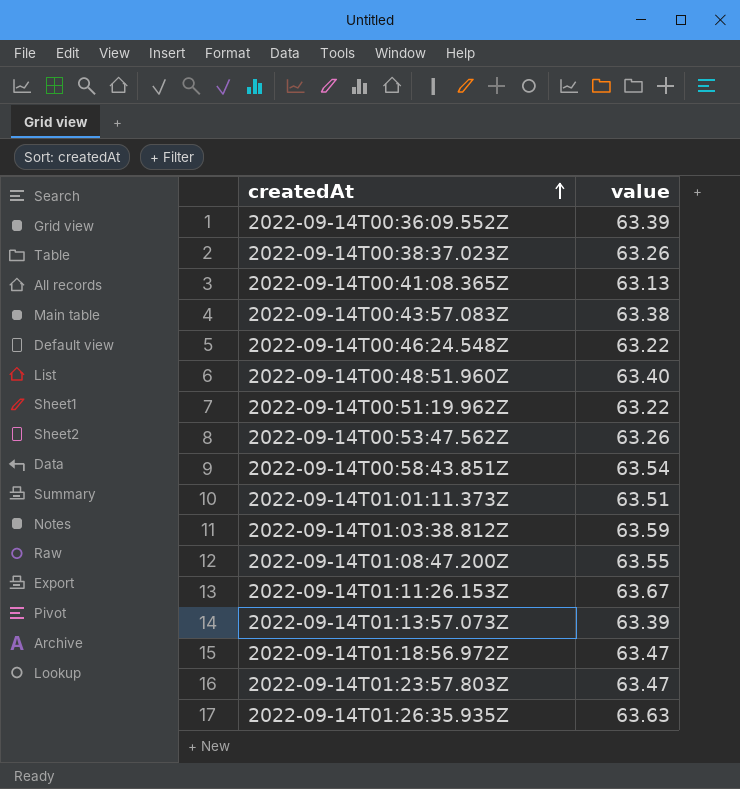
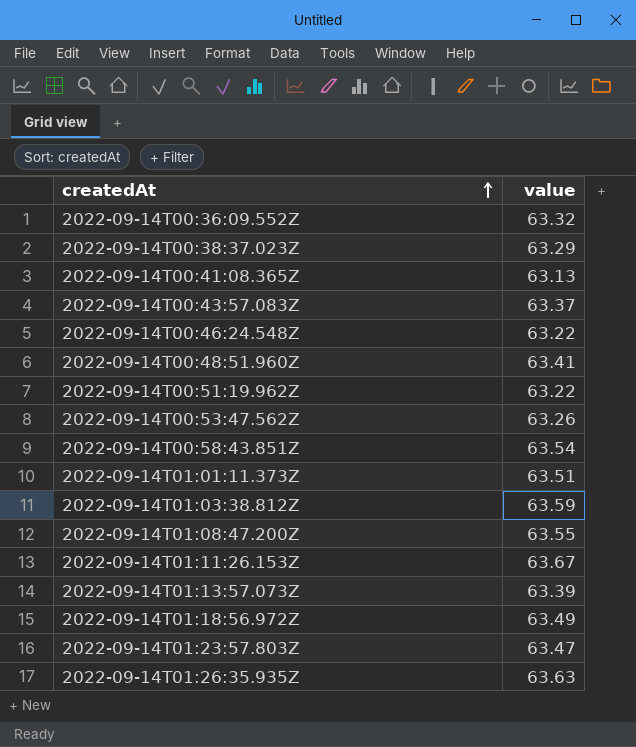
2022-09-14T00:36:09.552Z | value: 63.39 -> 63.32
2022-09-14T00:38:37.023Z | value: 63.26 -> 63.29
2022-09-14T00:43:57.083Z | value: 63.38 -> 63.37
2022-09-14T00:48:51.960Z | value: 63.40 -> 63.41
2022-09-14T01:18:56.972Z | value: 63.47 -> 63.49

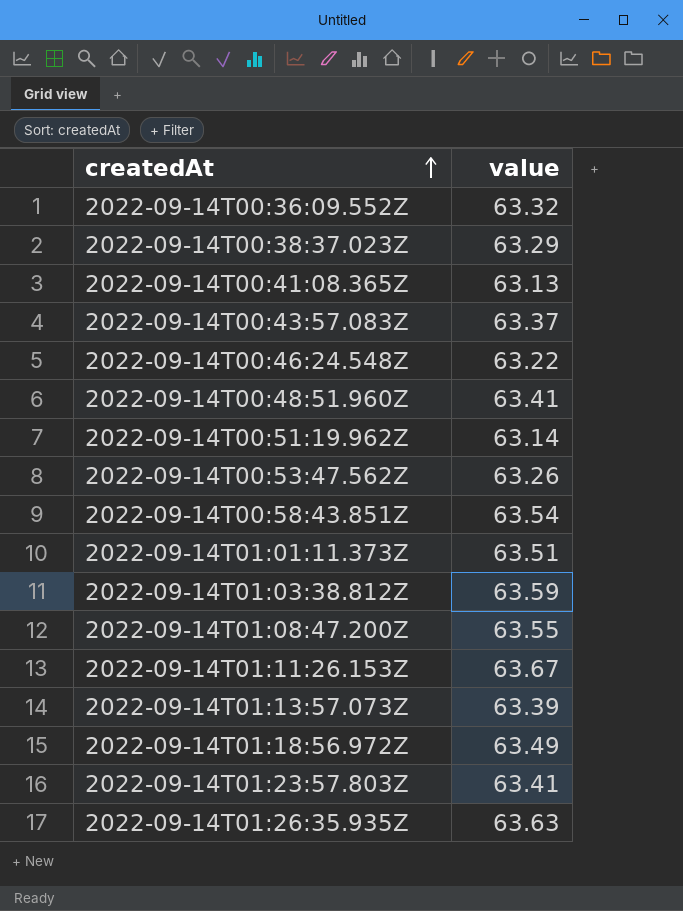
2022-09-14T00:51:19.962Z | value: 63.22 -> 63.14
2022-09-14T01:23:57.803Z | value: 63.47 -> 63.41

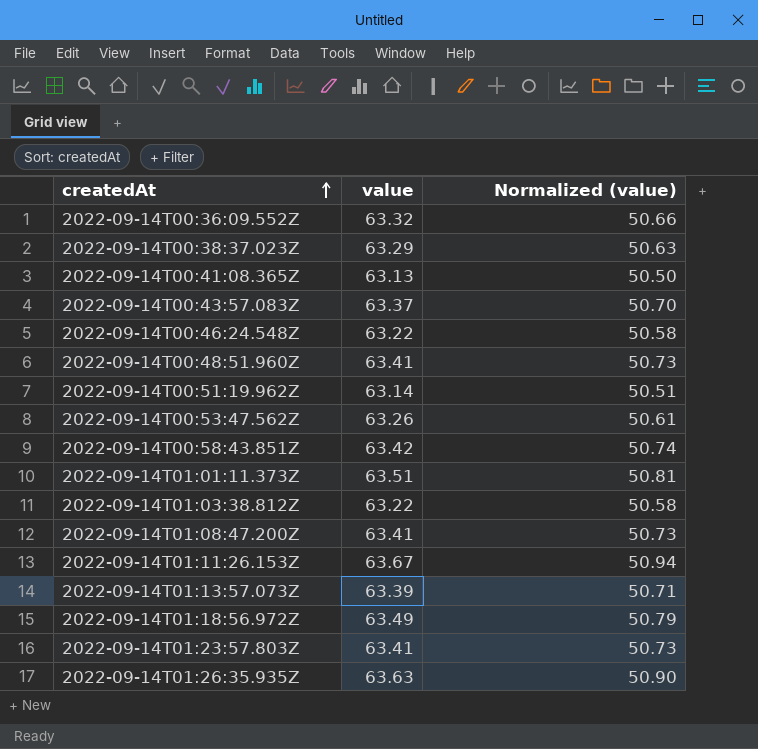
column Normalized (value) | formula: none -> [value] * 0.8
2022-09-14T00:58:43.851Z | value: 63.54 -> 63.42
2022-09-14T01:03:38.812Z | value: 63.59 -> 63.22
2022-09-14T01:08:47.200Z | value: 63.55 -> 63.41

